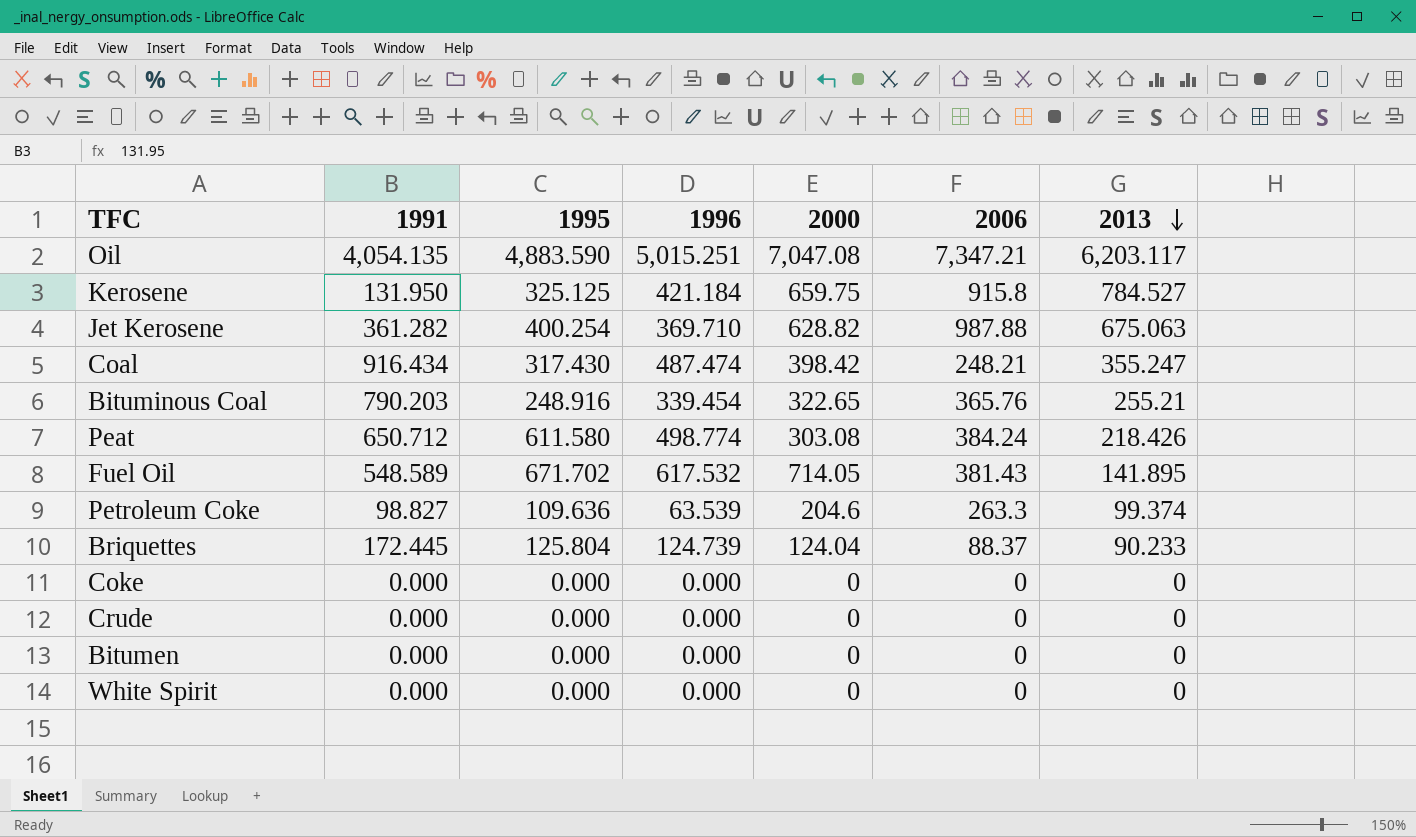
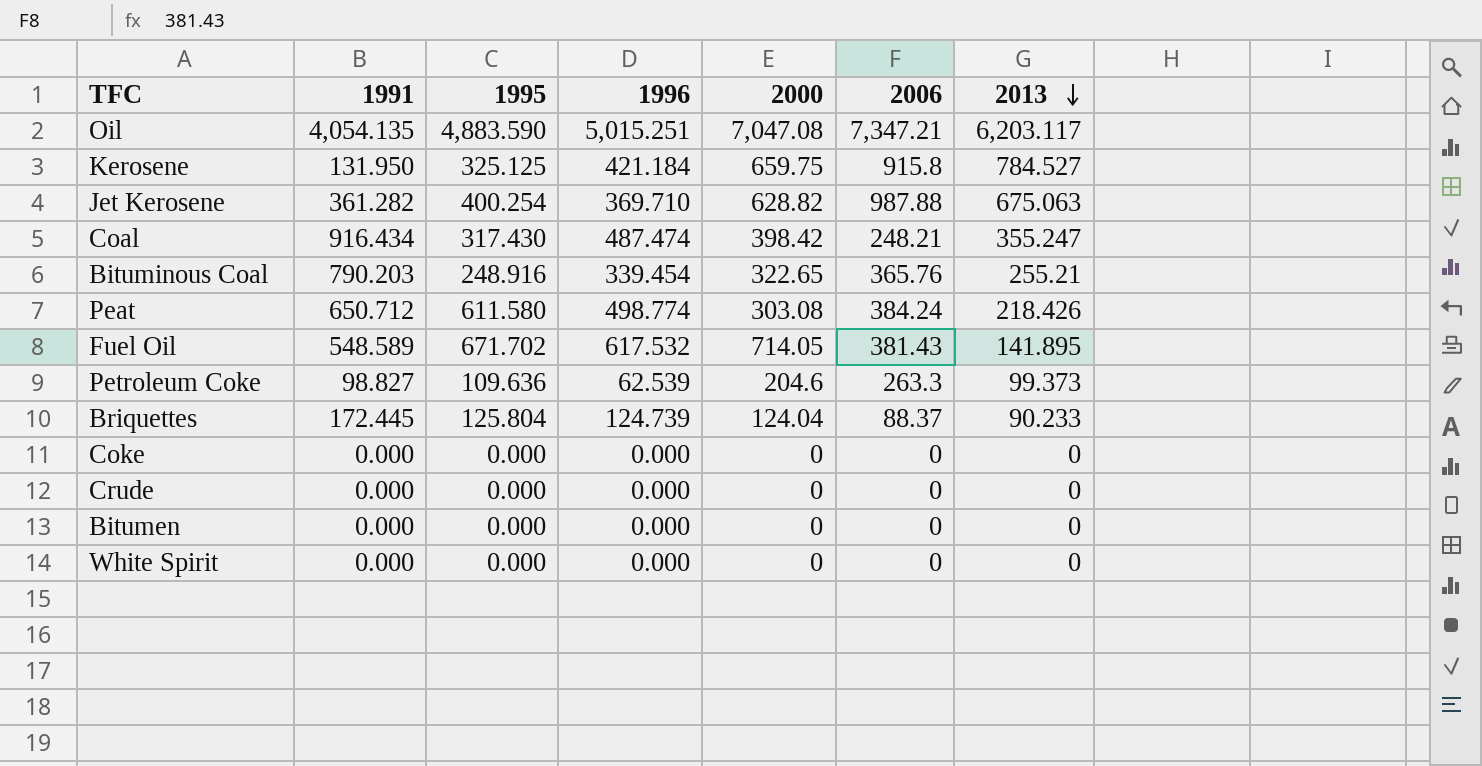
Petroleum Coke | 1996: 63.539 -> 62.539
Petroleum Coke | 2013: 99.374 -> 99.373

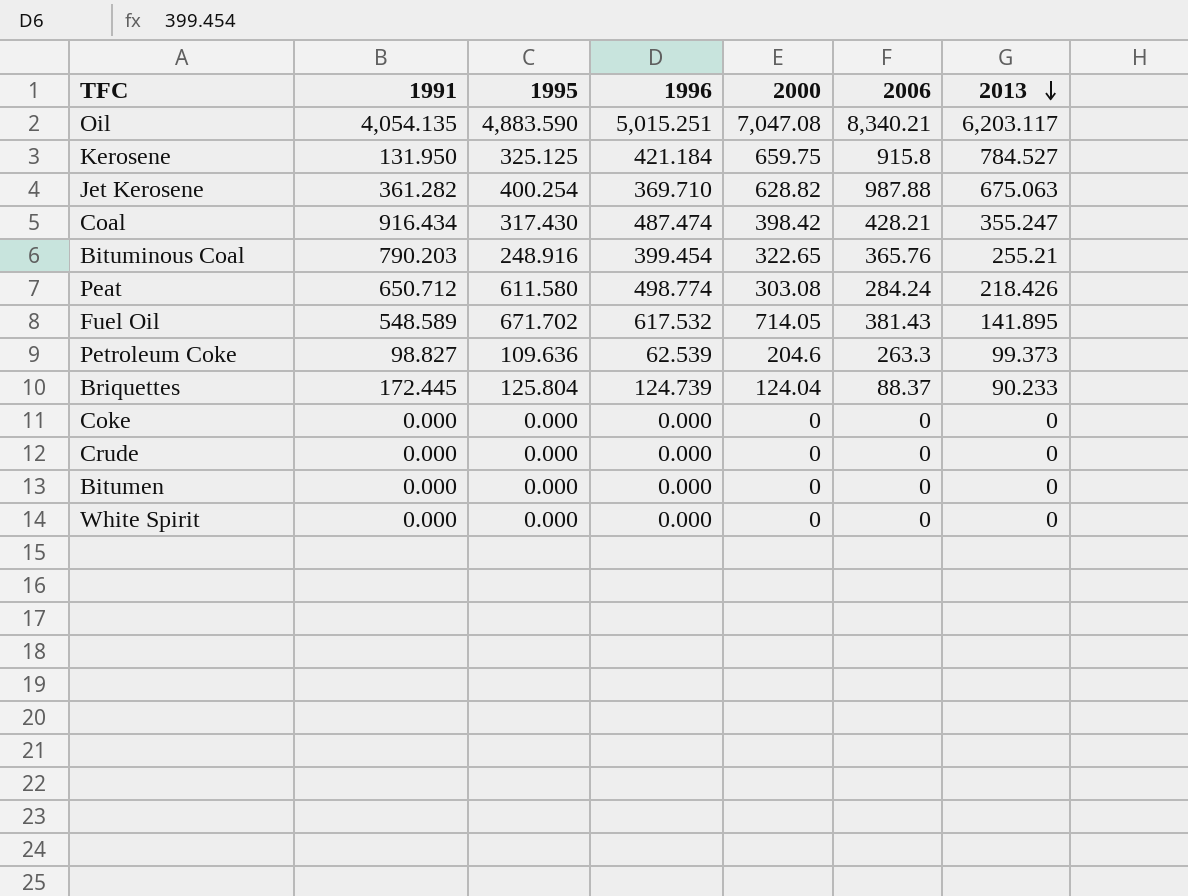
Oil | 2006: 7,347.21 -> 8,340.21
Coal | 2006: 248.21 -> 428.21
Bituminous Coal | 1996: 339.454 -> 399.454
Peat | 2006: 384.24 -> 284.24

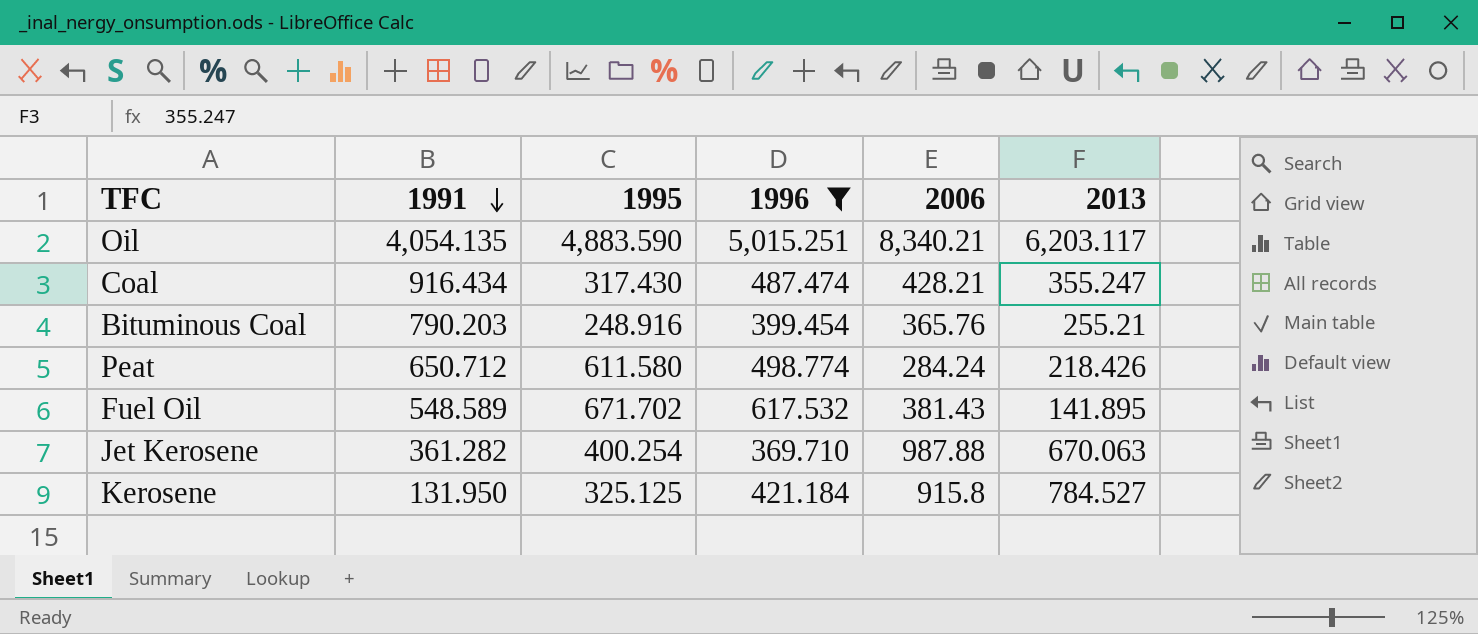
filter: none -> 1996 >= 369.710
row order: 2013 descending -> 1991 descending
column 2000 | position: 5 -> none
Jet Kerosene | 2013: 675.063 -> 670.063

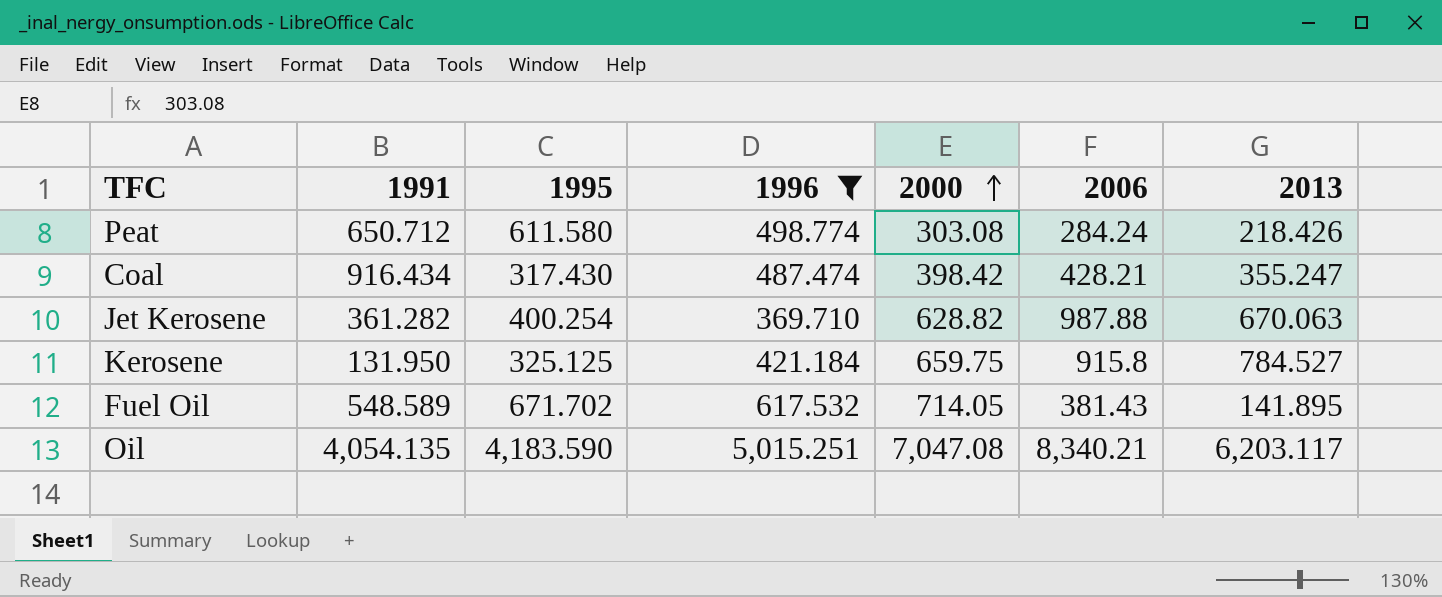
row order: 1991 descending -> 2000 ascending
column 2000 | position: none -> 5
row Bituminous Coal: 790.203 | 248.916 | 399.454 | 365.76 | 255.21 -> none
Oil | 1995: 4,883.590 -> 4,183.590

